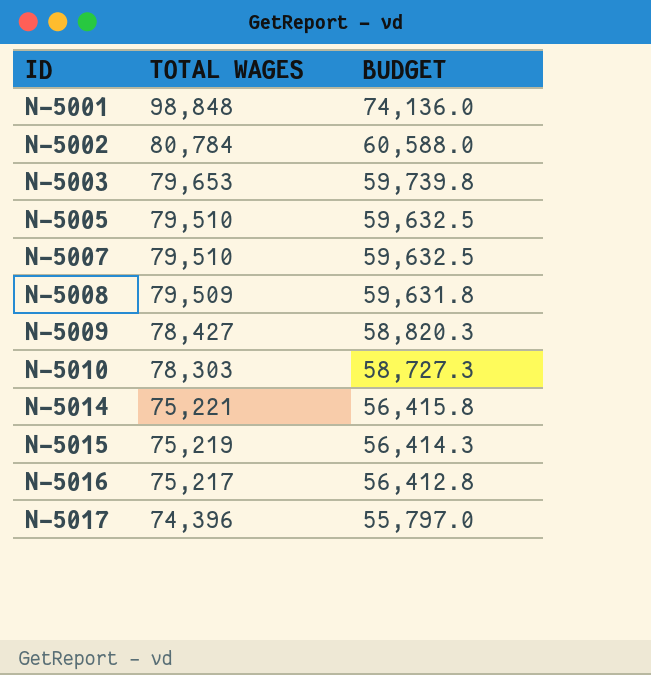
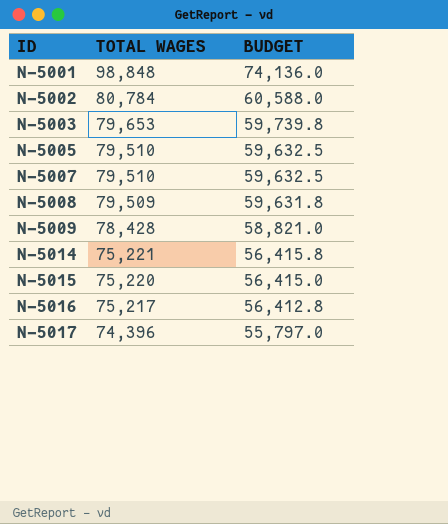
row N-5010: 78,303 | 58,727.3 -> none
N-5009 | TOTAL WAGES: 78,427 -> 78,428
N-5009 | BUDGET: 58,820.3 -> 58,821.0
N-5015 | TOTAL WAGES: 75,219 -> 75,220
N-5015 | BUDGET: 56,414.3 -> 56,415.0

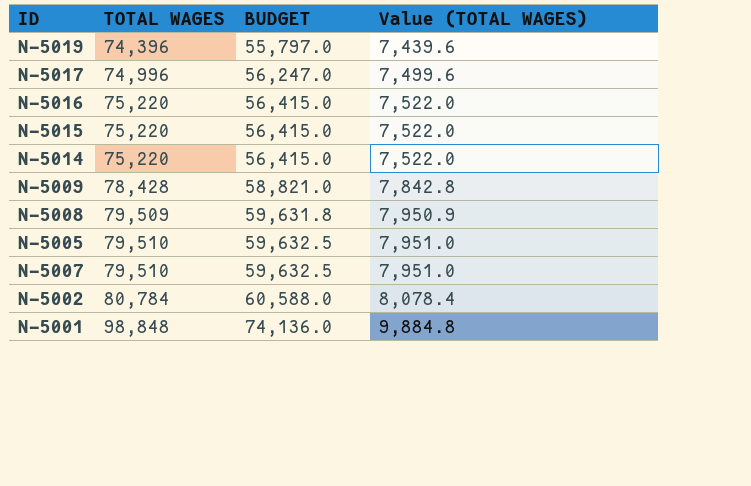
row order: ID ascending -> TOTAL WAGES ascending
column Value (TOTAL WAGES) | formula: none -> [TOTAL WAGES] * 0.1
row N-5003: 79,653 | 59,739.8 -> none
row N-5019: none -> 74,396 | 55,797.0 | 7,439.6
N-5017 | TOTAL WAGES: 74,396 -> 74,996
N-5017 | BUDGET: 55,797.0 -> 56,247.0
N-5016 | TOTAL WAGES: 75,217 -> 75,220
N-5016 | BUDGET: 56,412.8 -> 56,415.0
N-5014 | TOTAL WAGES: 75,221 -> 75,220
N-5014 | BUDGET: 56,415.8 -> 56,415.0

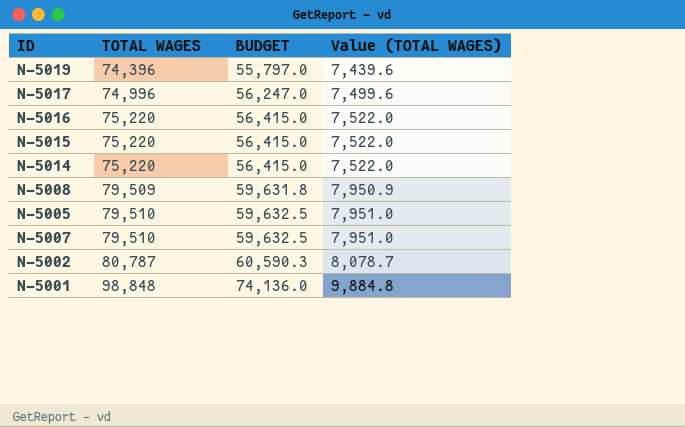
row N-5009: 78,428 | 58,821.0 | 7,842.8 -> none
N-5002 | TOTAL WAGES: 80,784 -> 80,787
N-5002 | BUDGET: 60,588.0 -> 60,590.3
N-5002 | Value (TOTAL WAGES): 8,078.4 -> 8,078.7

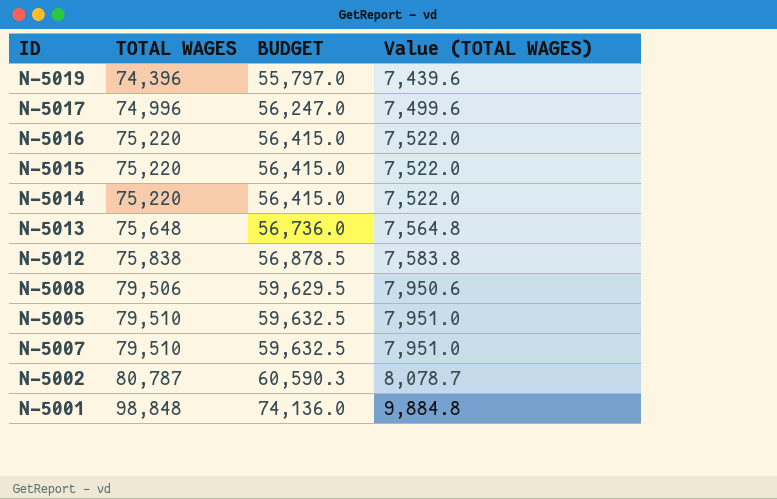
row N-5013: none -> 75,648 | 56,736.0 | 7,564.8
row N-5012: none -> 75,838 | 56,878.5 | 7,583.8
N-5008 | TOTAL WAGES: 79,509 -> 79,506
N-5008 | BUDGET: 59,631.8 -> 59,629.5
N-5008 | Value (TOTAL WAGES): 7,950.9 -> 7,950.6

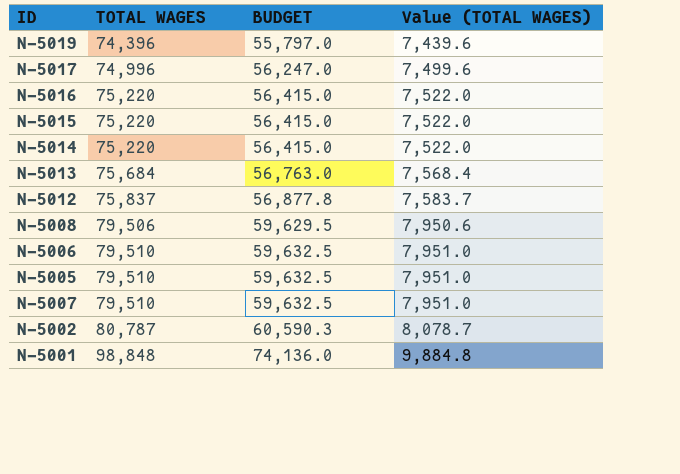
N-5013 | TOTAL WAGES: 75,648 -> 75,684
N-5013 | BUDGET: 56,736.0 -> 56,763.0
N-5013 | Value (TOTAL WAGES): 7,564.8 -> 7,568.4
N-5012 | TOTAL WAGES: 75,838 -> 75,837
N-5012 | BUDGET: 56,878.5 -> 56,877.8
N-5012 | Value (TOTAL WAGES): 7,583.8 -> 7,583.7
row N-5006: none -> 79,510 | 59,632.5 | 7,951.0

